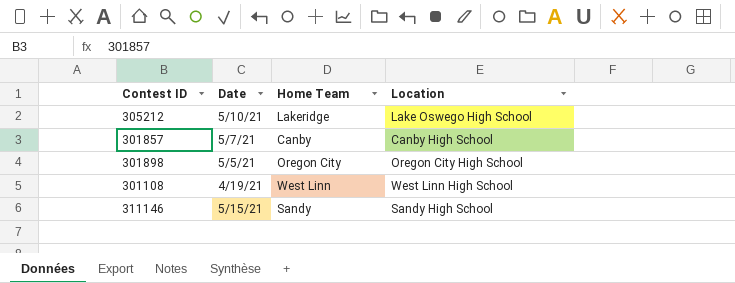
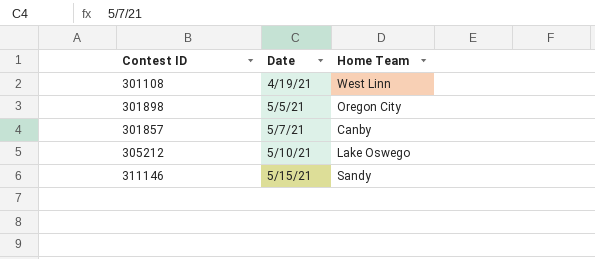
row order: none -> Date ascending
column Location | position: 4 -> none
305212 | Home Team: Lakeridge -> Lake Oswego

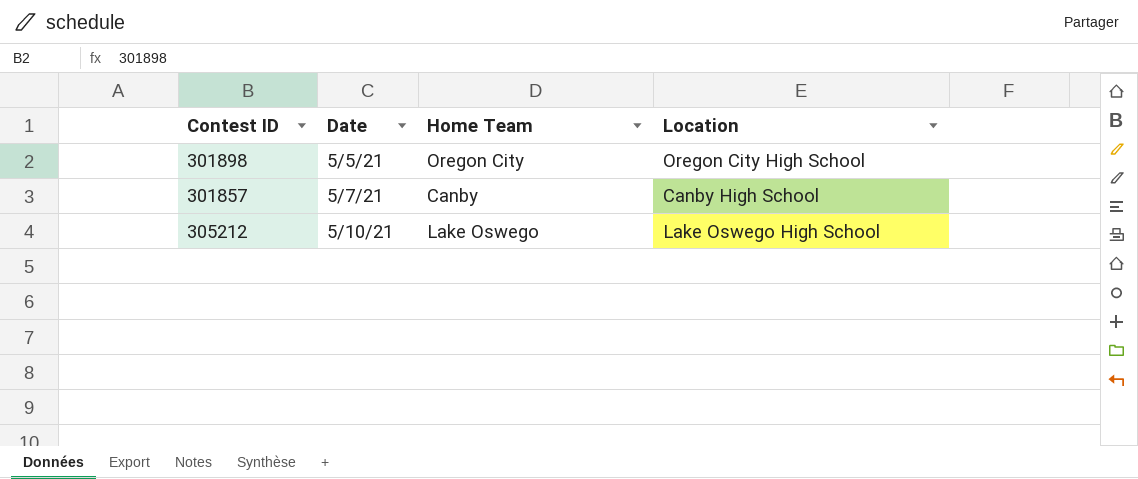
column Location | position: none -> 4
row 301108: 4/19/21 | West Linn -> none
row 311146: 5/15/21 | Sandy -> none

